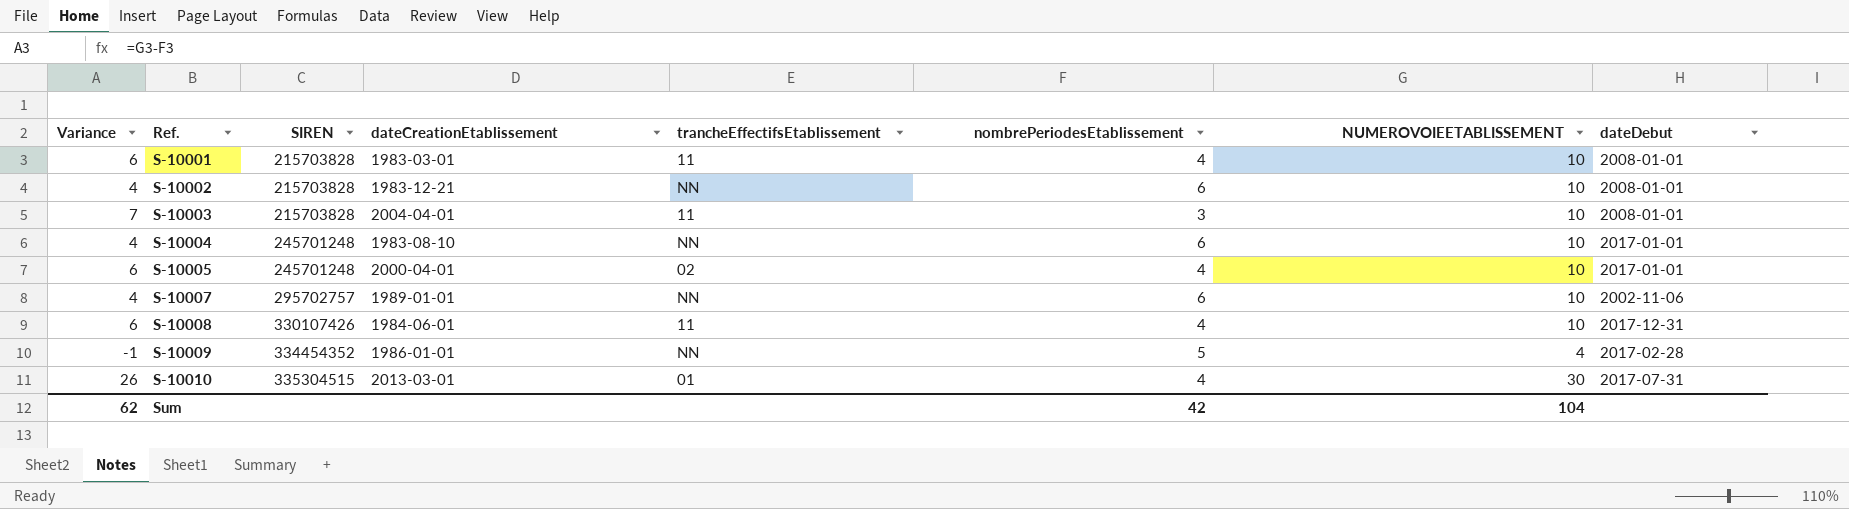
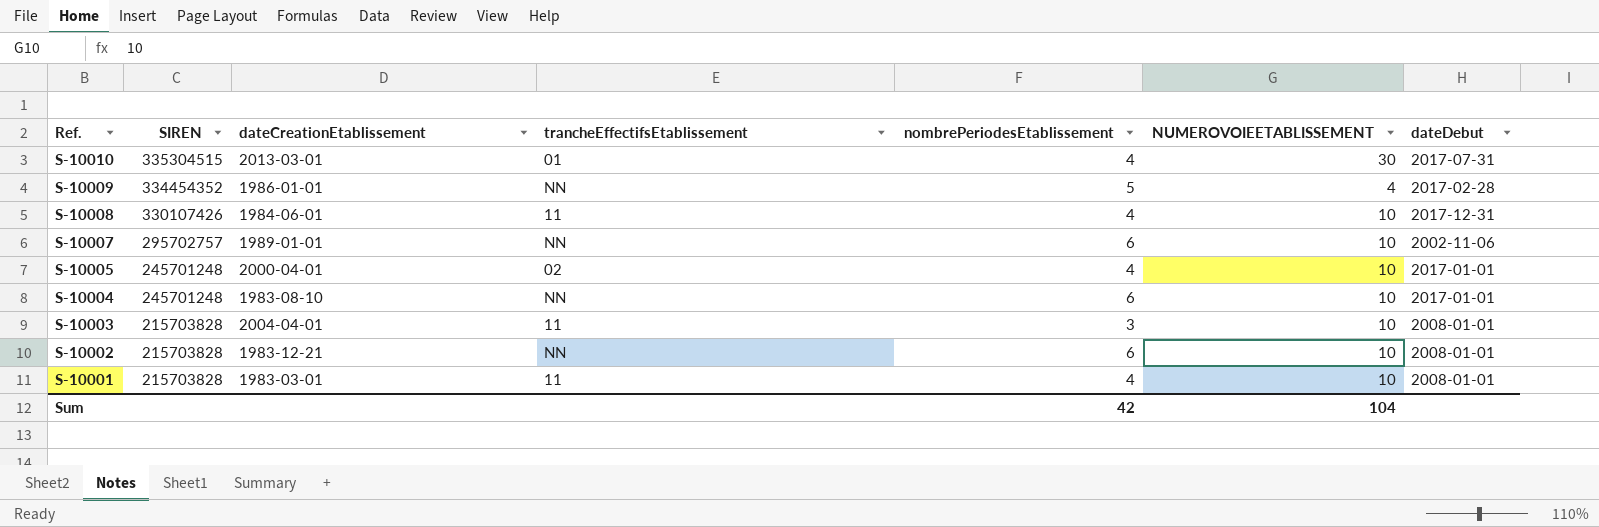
row order: Ref. ascending -> Ref. descending
column Variance | formula: [NUMEROVOIEETABLISSEMENT] - [nombrePeriodesEtablissement] -> none

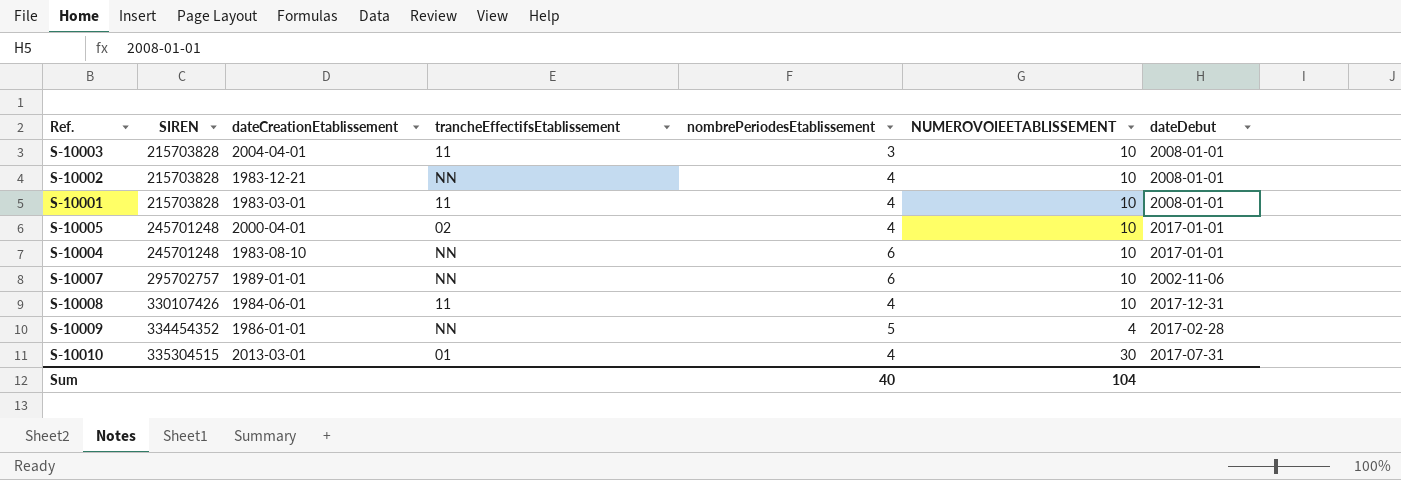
row order: Ref. descending -> SIREN ascending
S-10002 | nombrePeriodesEtablissement: 6 -> 4
Sum | nombrePeriodesEtablissement: 42 -> 40

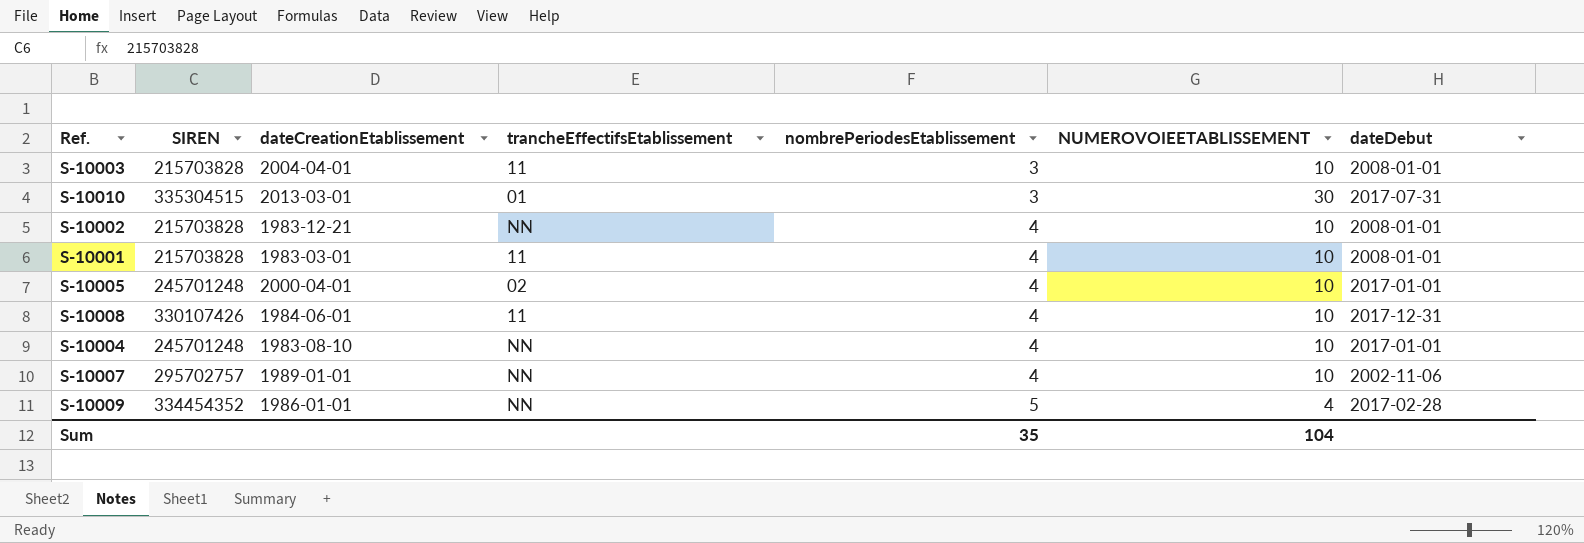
row order: SIREN ascending -> nombrePeriodesEtablissement ascending
S-10010 | nombrePeriodesEtablissement: 4 -> 3
S-10004 | nombrePeriodesEtablissement: 6 -> 4
S-10007 | nombrePeriodesEtablissement: 6 -> 4
Sum | nombrePeriodesEtablissement: 40 -> 35

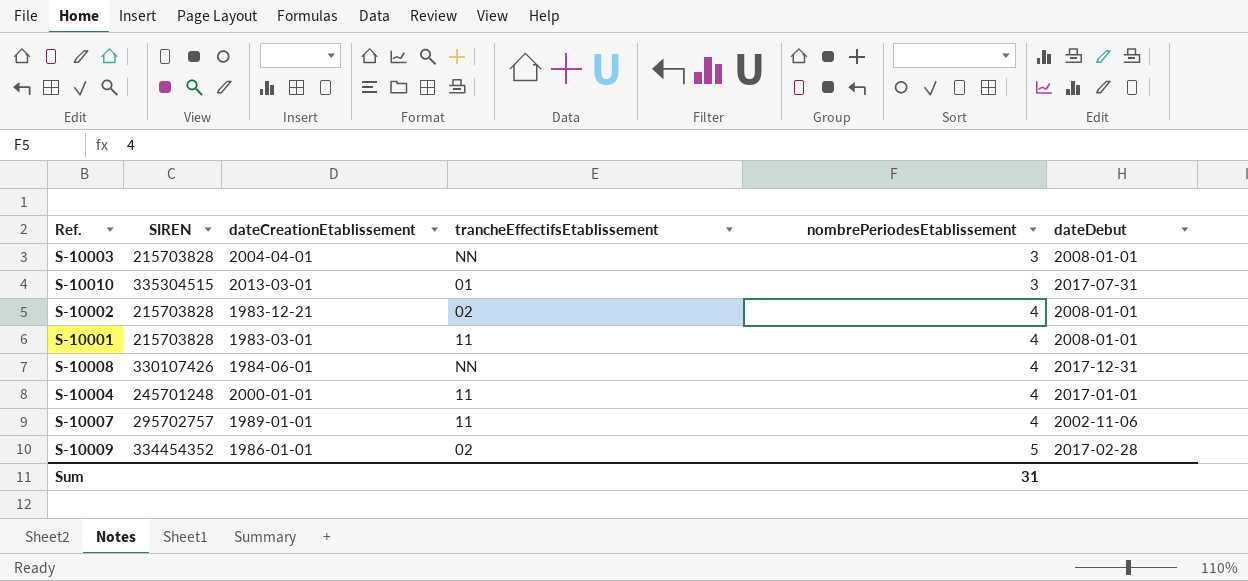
column NUMEROVOIEETABLISSEMENT | position: 6 -> none
row S-10005: 245701248 | 2000-04-01 | 02 | 4 | 10 | 2017-01-01 -> none
S-10003 | trancheEffectifsEtablissement: 11 -> NN
S-10002 | trancheEffectifsEtablissement: NN -> 02
S-10008 | trancheEffectifsEtablissement: 11 -> NN
S-10004 | dateCreationEtablissement: 1983-08-10 -> 2000-01-01
S-10004 | trancheEffectifsEtablissement: NN -> 11
S-10007 | trancheEffectifsEtablissement: NN -> 11
S-10009 | trancheEffectifsEtablissement: NN -> 02
Sum | nombrePeriodesEtablissement: 35 -> 31

